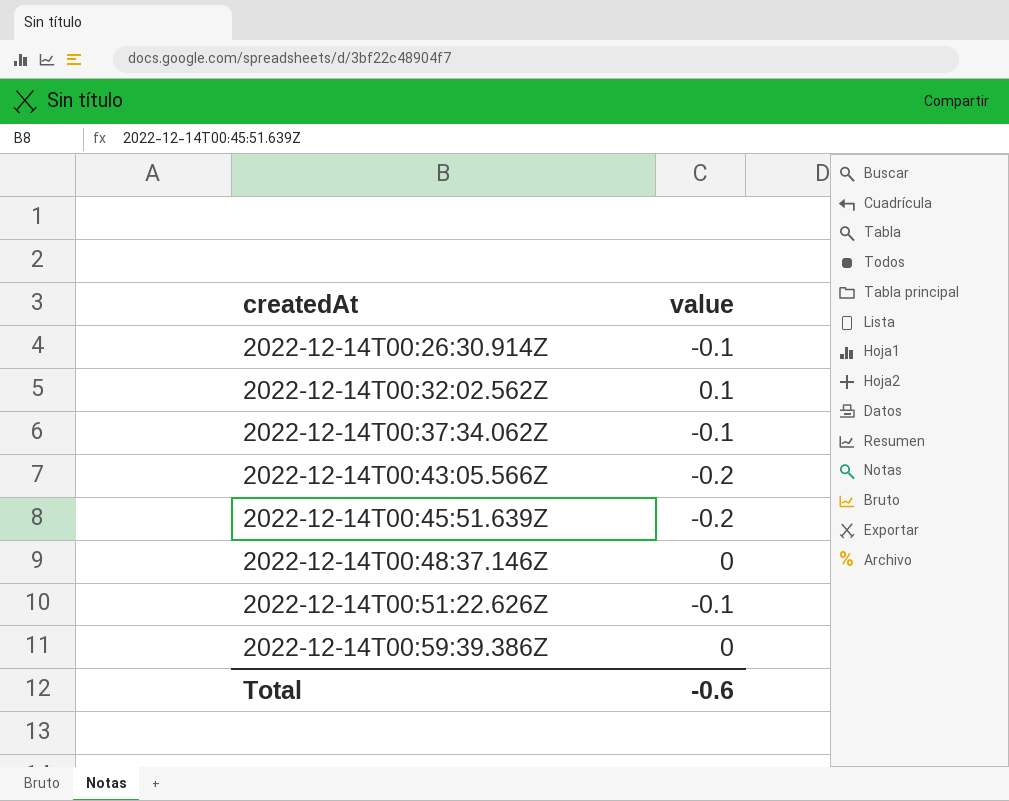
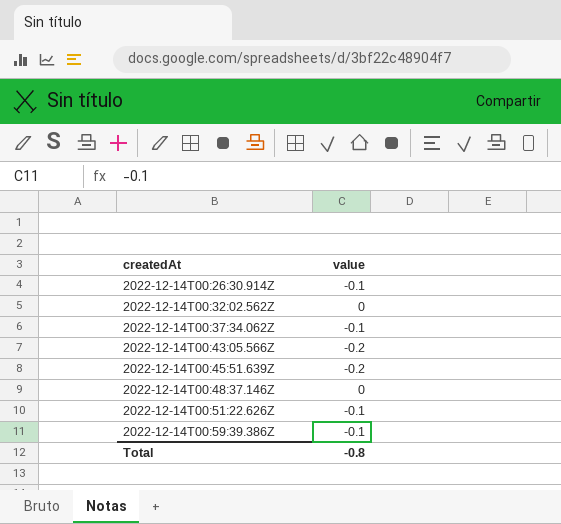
2022-12-14T00:32:02.562Z | value: 0.1 -> 0
2022-12-14T00:59:39.386Z | value: 0 -> -0.1
Total | value: -0.6 -> -0.8

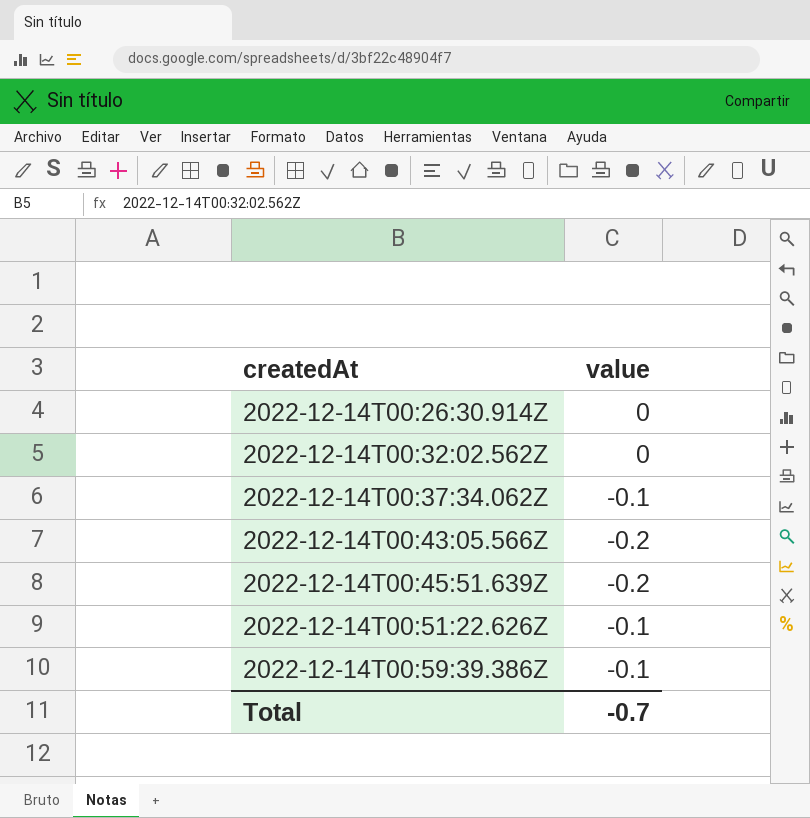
row 2022-12-14T00:48:37.146Z: 0 -> none
2022-12-14T00:26:30.914Z | value: -0.1 -> 0
Total | value: -0.8 -> -0.7

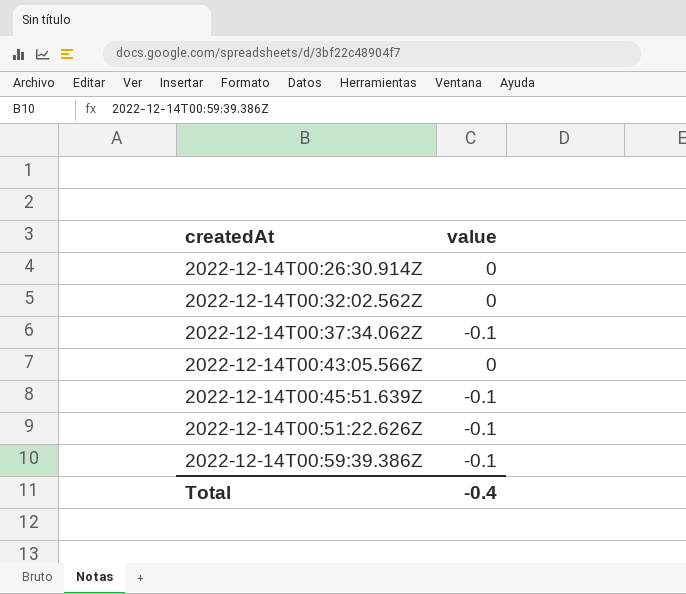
2022-12-14T00:43:05.566Z | value: -0.2 -> 0
2022-12-14T00:45:51.639Z | value: -0.2 -> -0.1
Total | value: -0.7 -> -0.4

